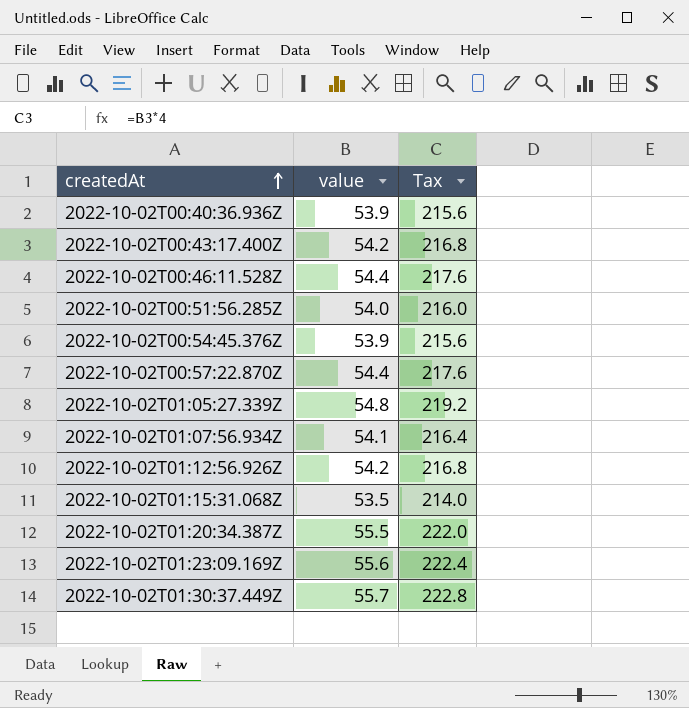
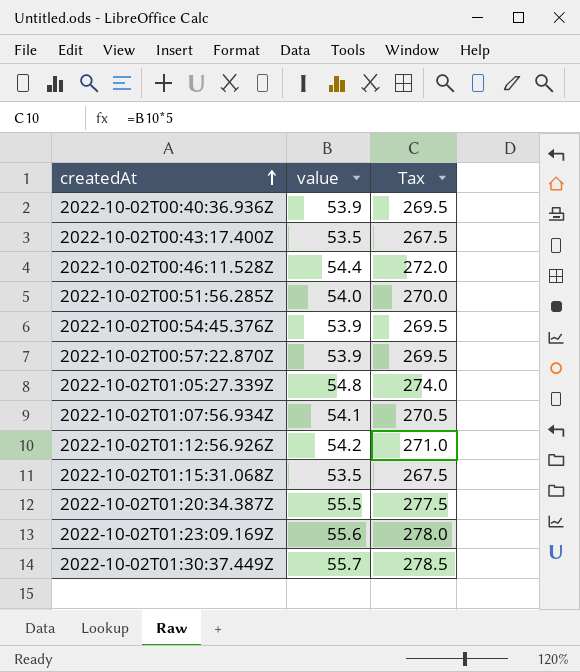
column Tax | formula: [value] * 4 -> [value] * 5
2022-10-02T00:43:17.400Z | value: 54.2 -> 53.5
2022-10-02T00:57:22.870Z | value: 54.4 -> 53.9

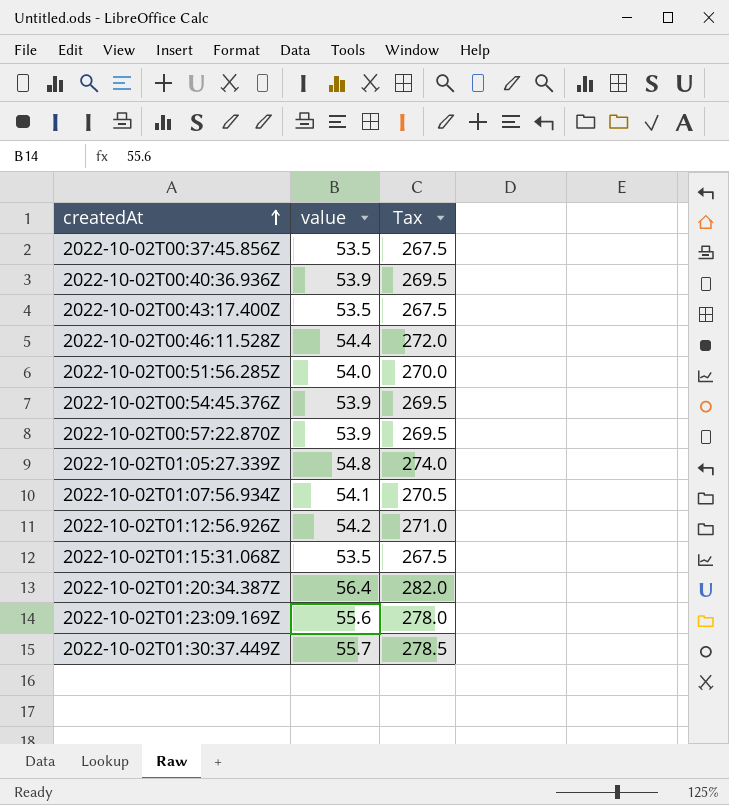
row 2022-10-02T00:37:45.856Z: none -> 53.5 | 267.5
2022-10-02T01:20:34.387Z | value: 55.5 -> 56.4
2022-10-02T01:20:34.387Z | Tax: 277.5 -> 282.0

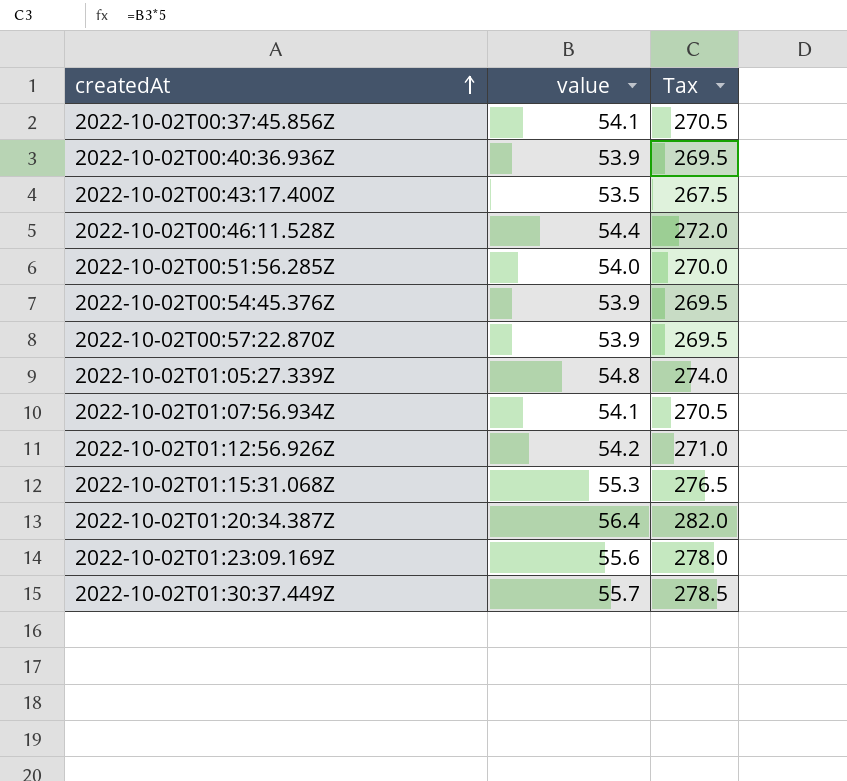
2022-10-02T00:37:45.856Z | value: 53.5 -> 54.1
2022-10-02T00:37:45.856Z | Tax: 267.5 -> 270.5
2022-10-02T01:15:31.068Z | value: 53.5 -> 55.3
2022-10-02T01:15:31.068Z | Tax: 267.5 -> 276.5

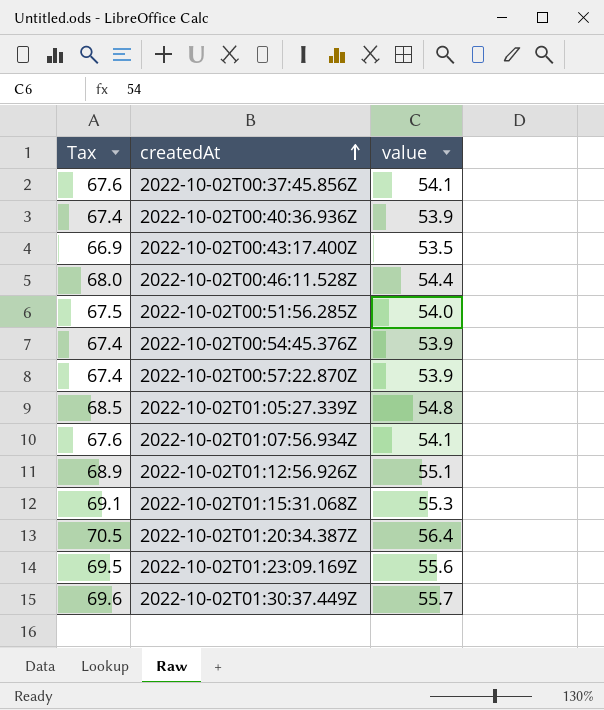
column Tax | formula: [value] * 5 -> [value] * 1.25
column Tax | position: 3 -> 1
2022-10-02T01:12:56.926Z | value: 54.2 -> 55.1

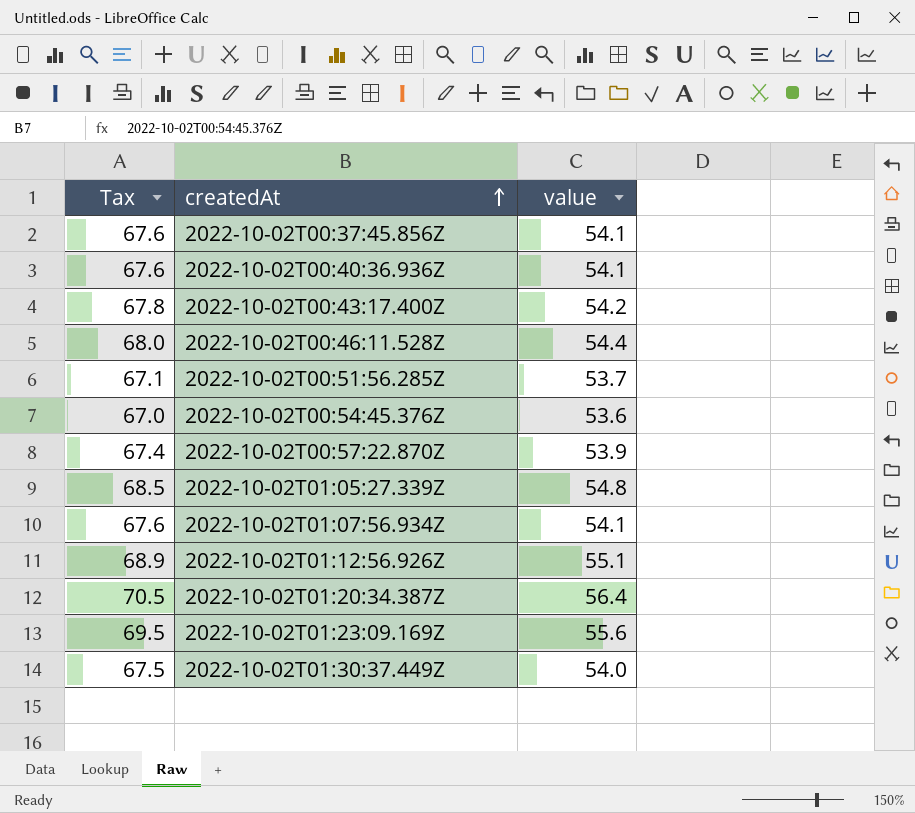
row 2022-10-02T01:15:31.068Z: 69.1 | 55.3 -> none
2022-10-02T00:40:36.936Z | Tax: 67.4 -> 67.6
2022-10-02T00:40:36.936Z | value: 53.9 -> 54.1
2022-10-02T00:43:17.400Z | Tax: 66.9 -> 67.8
2022-10-02T00:43:17.400Z | value: 53.5 -> 54.2
2022-10-02T00:51:56.285Z | Tax: 67.5 -> 67.1
2022-10-02T00:51:56.285Z | value: 54.0 -> 53.7
2022-10-02T00:54:45.376Z | Tax: 67.4 -> 67.0
2022-10-02T00:54:45.376Z | value: 53.9 -> 53.6
2022-10-02T01:30:37.449Z | Tax: 69.6 -> 67.5
2022-10-02T01:30:37.449Z | value: 55.7 -> 54.0

